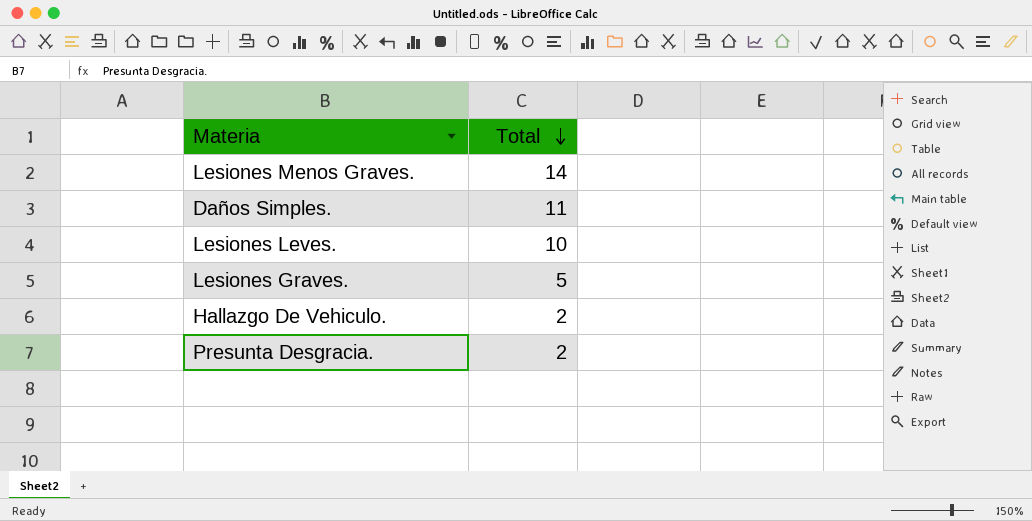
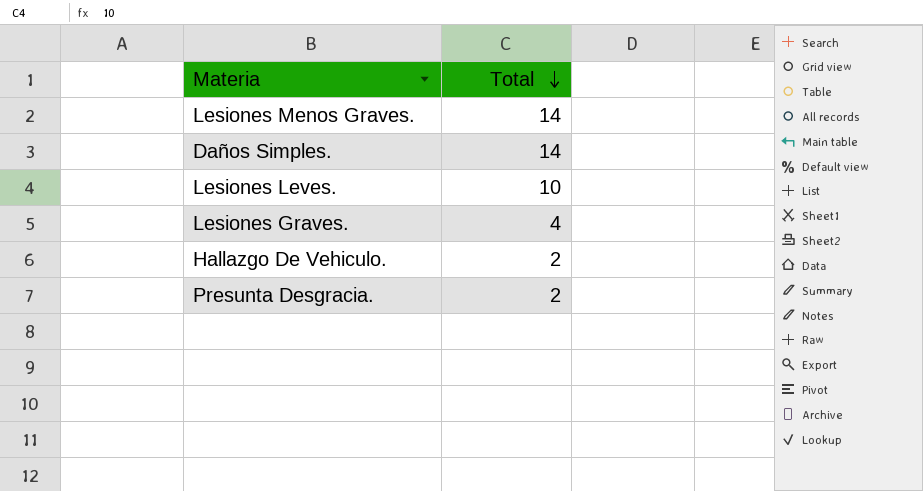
Daños Simples. | Total: 11 -> 14
Lesiones Graves. | Total: 5 -> 4

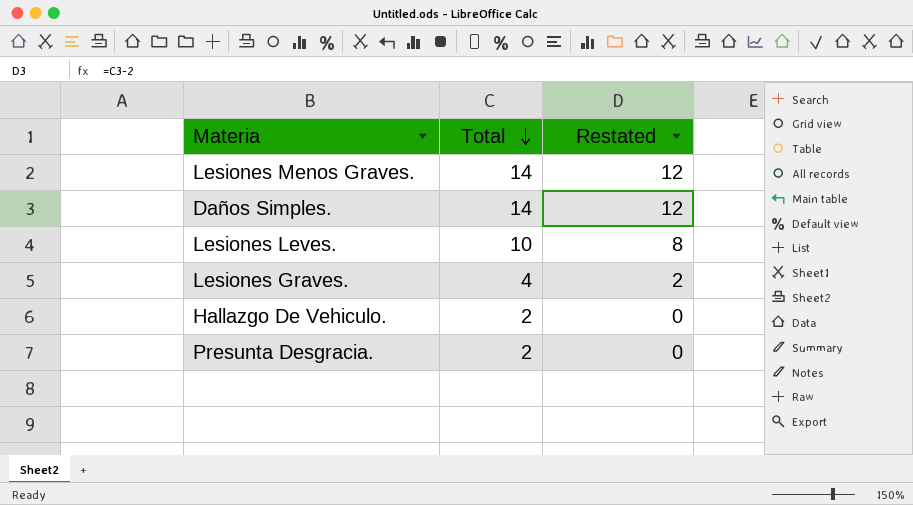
column Restated | formula: none -> [Total] - 2

